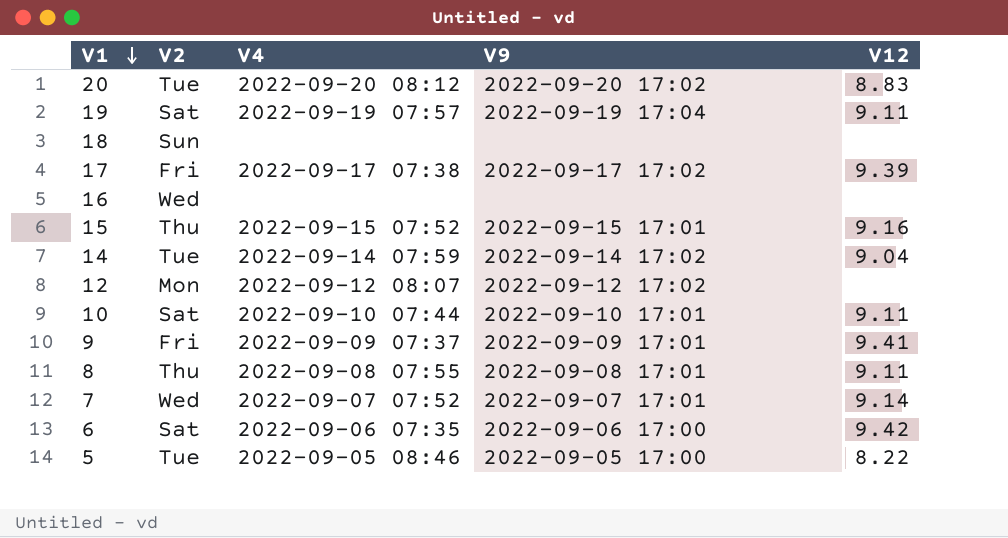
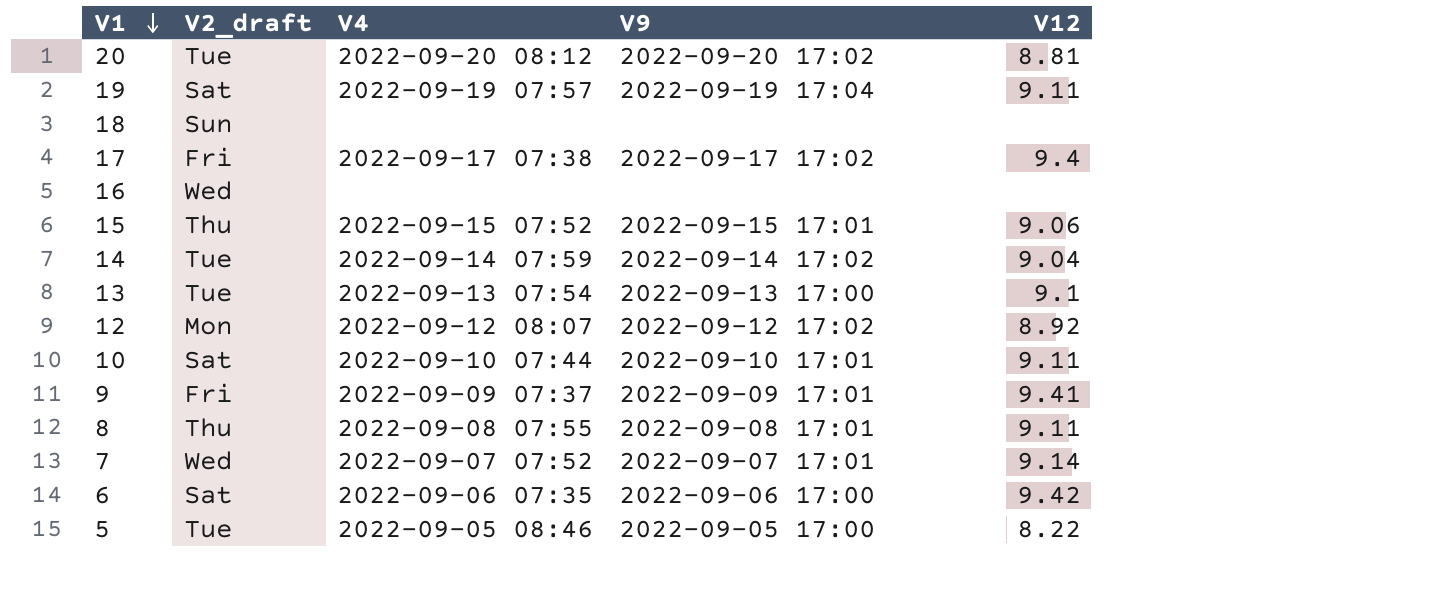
column name: V2 -> V2_draft
20 | V12: 8.83 -> 8.81
17 | V12: 9.39 -> 9.4
15 | V12: 9.16 -> 9.06
row 13: none -> Tue | 2022-09-13 07:54 | 2022-09-13 17:00 | 9.1
12 | V12: none -> 8.92

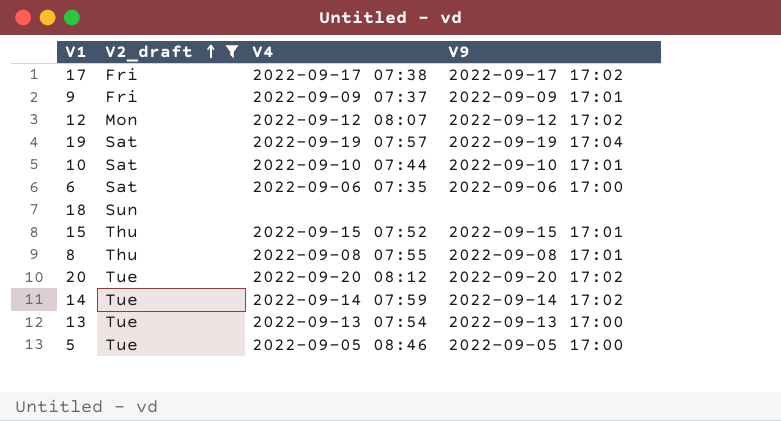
filter: none -> V2_draft != Wed
row order: V1 descending -> V2_draft ascending
column V12 | position: 5 -> none

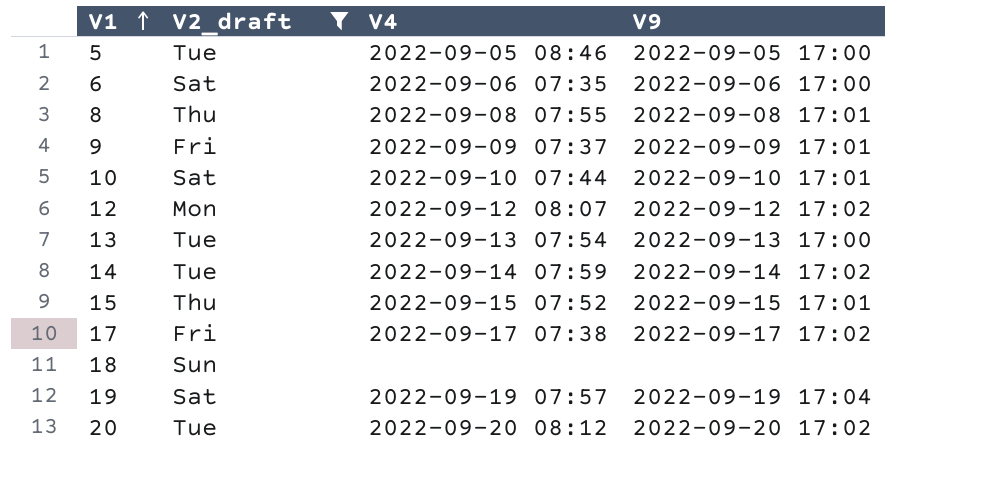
row order: V2_draft ascending -> V1 ascending

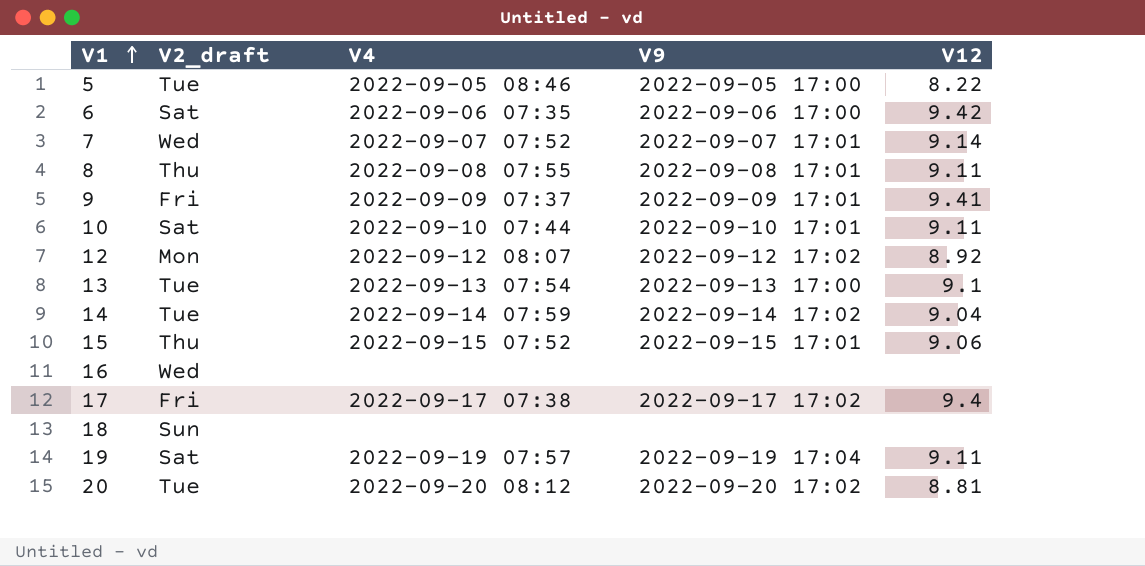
filter: V2_draft != Wed -> none
column V12 | position: none -> 5

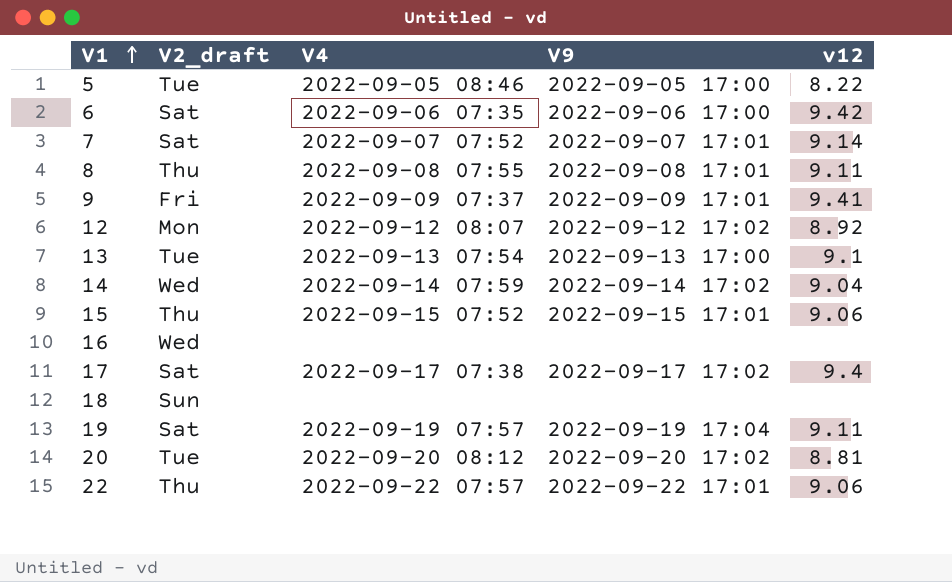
column name: V12 -> v12
row 10: Sat | 2022-09-10 07:44 | 2022-09-10 17:01 | 9.11 -> none
7 | V2_draft: Wed -> Sat
14 | V2_draft: Tue -> Wed
17 | V2_draft: Fri -> Sat
row 22: none -> Thu | 2022-09-22 07:57 | 2022-09-22 17:01 | 9.06

